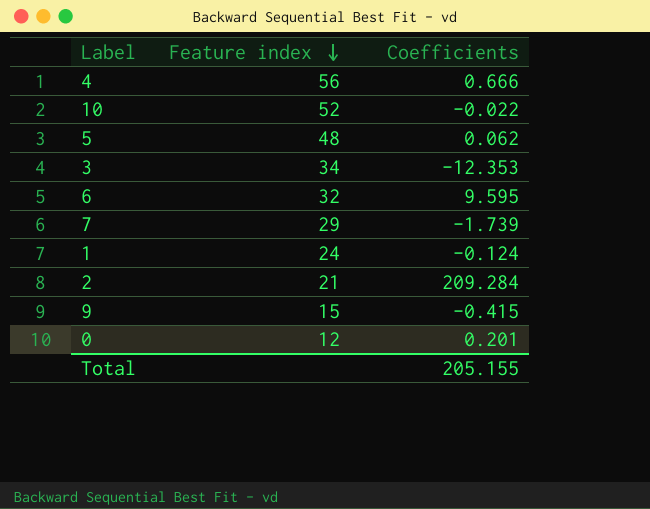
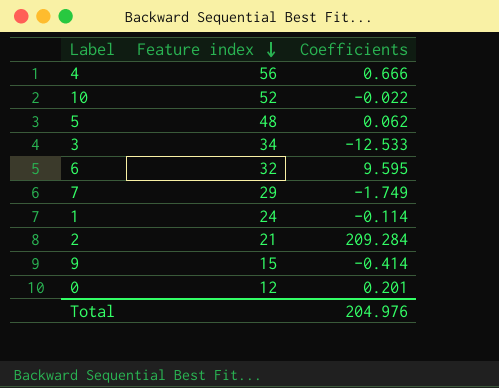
3 | Coefficients: -12.353 -> -12.533
7 | Coefficients: -1.739 -> -1.749
1 | Coefficients: -0.124 -> -0.114
9 | Coefficients: -0.415 -> -0.414
Total | Coefficients: 205.155 -> 204.976

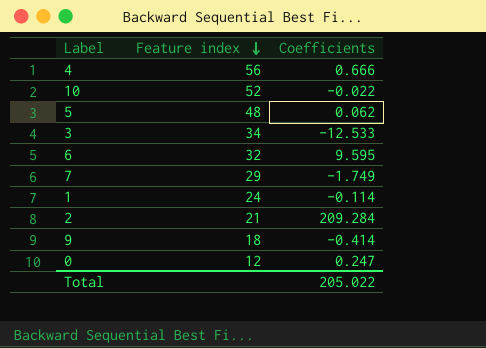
9 | Feature index: 15 -> 18
0 | Coefficients: 0.201 -> 0.247
Total | Coefficients: 204.976 -> 205.022

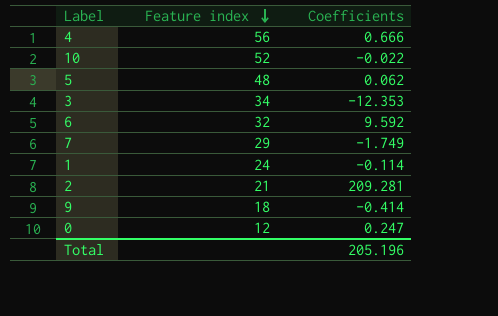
3 | Coefficients: -12.533 -> -12.353
6 | Coefficients: 9.595 -> 9.592
2 | Coefficients: 209.284 -> 209.281
Total | Coefficients: 205.022 -> 205.196

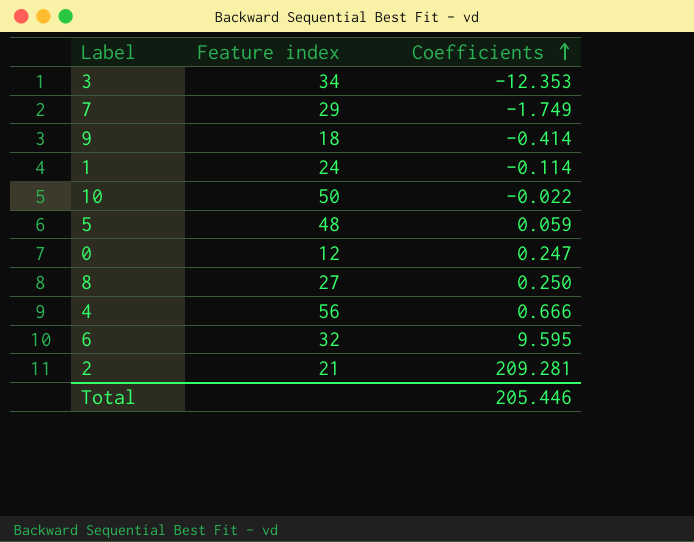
row order: Feature index descending -> Coefficients ascending
10 | Feature index: 52 -> 50
5 | Coefficients: 0.062 -> 0.059
row 8: none -> 27 | 0.250
6 | Coefficients: 9.592 -> 9.595
Total | Coefficients: 205.196 -> 205.446

